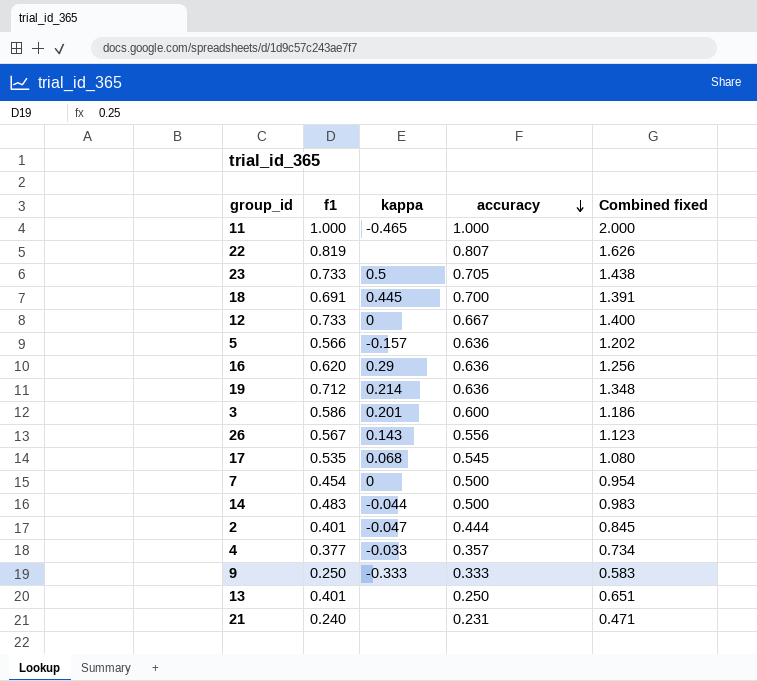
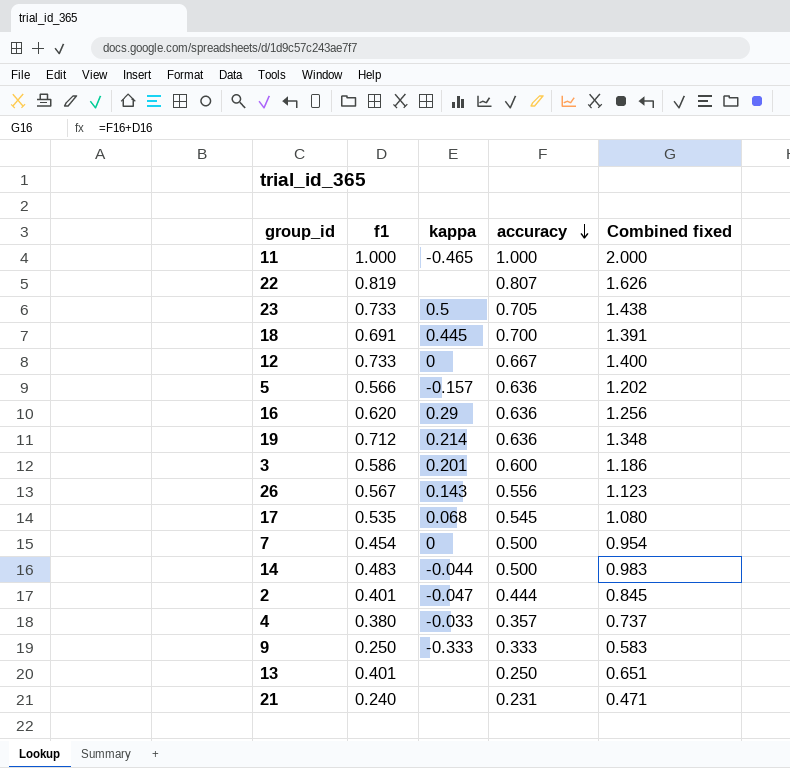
4 | f1: 0.377 -> 0.380
4 | Combined fixed: 0.734 -> 0.737

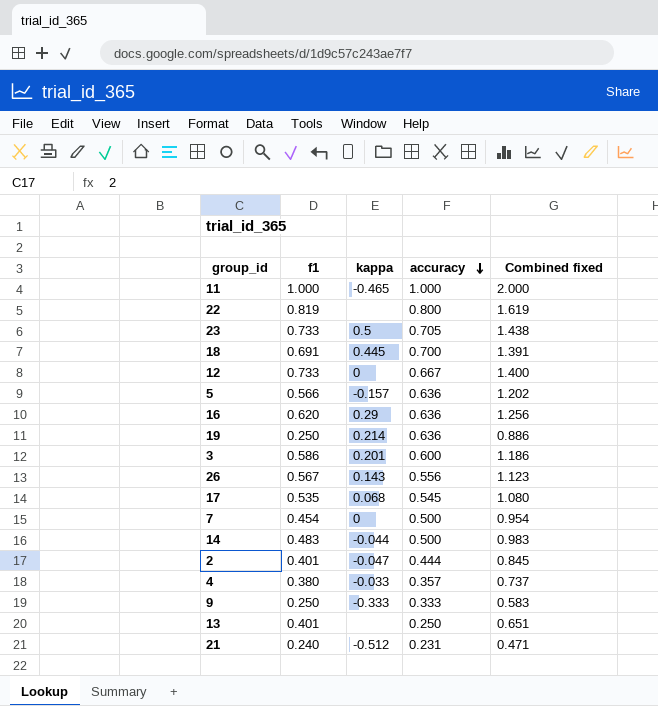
22 | accuracy: 0.807 -> 0.800
22 | Combined fixed: 1.626 -> 1.619
19 | f1: 0.712 -> 0.250
19 | Combined fixed: 1.348 -> 0.886
21 | kappa: none -> -0.512

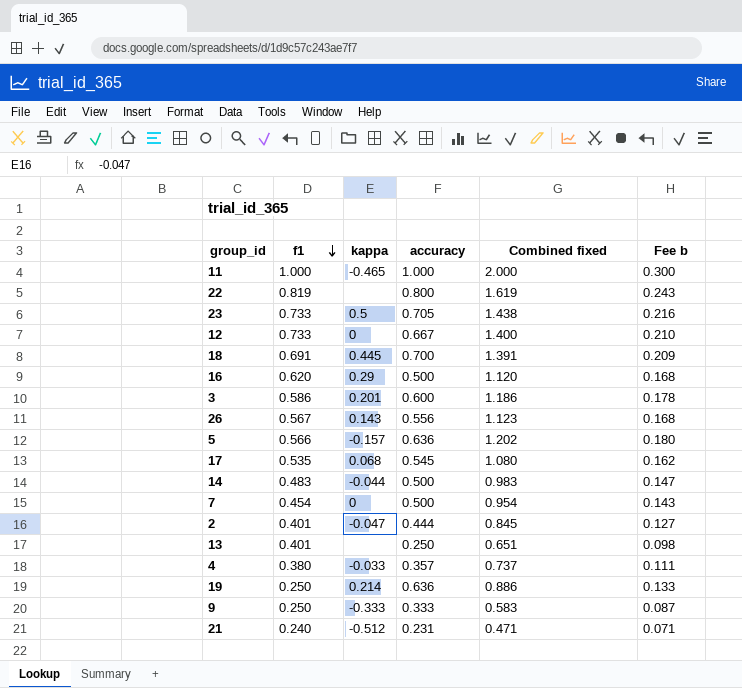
row order: accuracy descending -> f1 descending
column Fee b | formula: none -> [Combined fixed] * 0.15
16 | accuracy: 0.636 -> 0.500
16 | Combined fixed: 1.256 -> 1.120

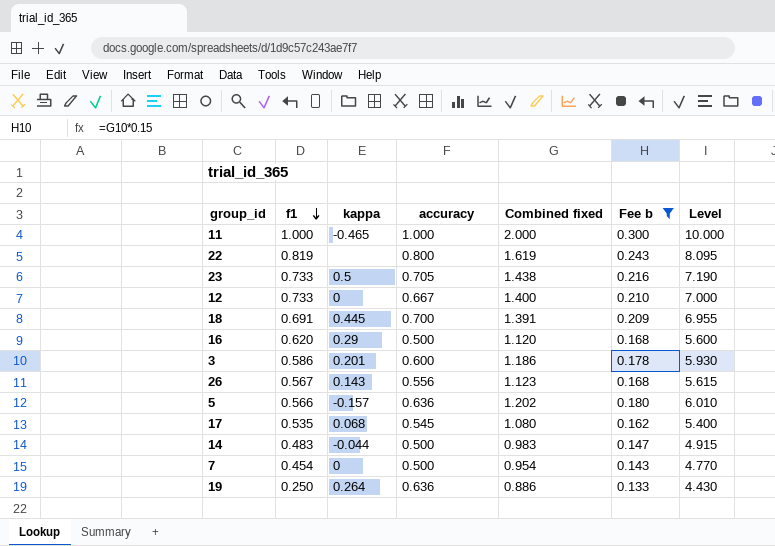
filter: none -> Fee b >= 0.133
column Level | formula: none -> [Combined fixed] * 5
19 | kappa: 0.214 -> 0.264

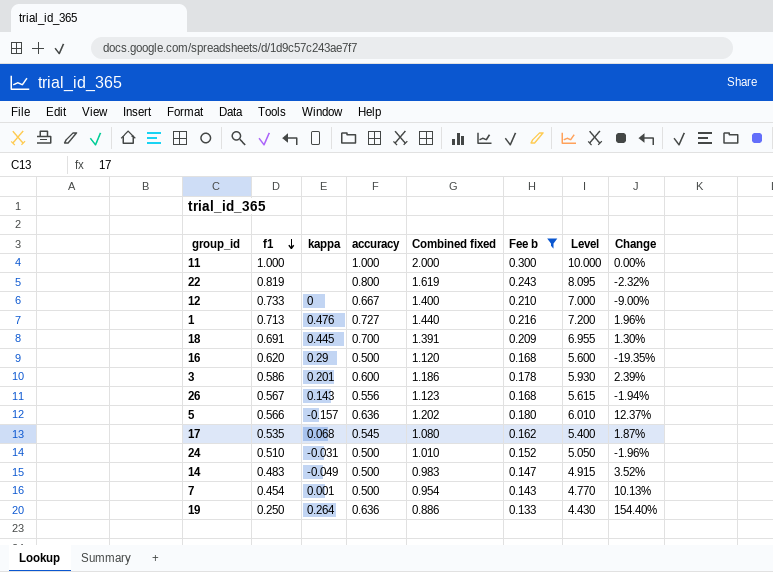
column Change | formula: none -> ([accuracy] - [f1]) / [f1]
row 23: 0.733 | 0.5 | 0.705 | 1.438 | 0.216 | 7.190 -> none
11 | kappa: -0.465 -> none
row 1: none -> 0.713 | 0.476 | 0.727 | 1.440 | 0.216 | 7.200 | 1.96%
row 24: none -> 0.510 | -0.031 | 0.500 | 1.010 | 0.152 | 5.050 | -1.96%
14 | kappa: -0.044 -> -0.049
7 | kappa: 0 -> 0.001

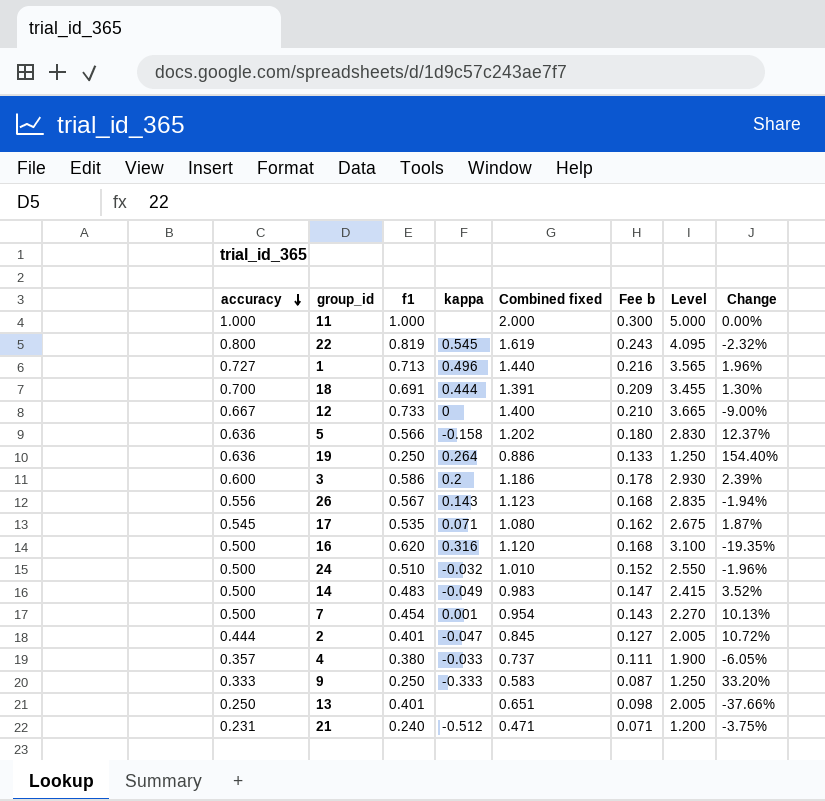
filter: Fee b >= 0.133 -> none
row order: f1 descending -> accuracy descending
column accuracy | position: 4 -> 1
column Level | formula: [Combined fixed] * 5 -> [f1] * 5
22 | kappa: none -> 0.545
1 | kappa: 0.476 -> 0.496
18 | kappa: 0.445 -> 0.444
5 | kappa: -0.157 -> -0.158
3 | kappa: 0.201 -> 0.2
17 | kappa: 0.068 -> 0.071
16 | kappa: 0.29 -> 0.316
24 | kappa: -0.031 -> -0.032

